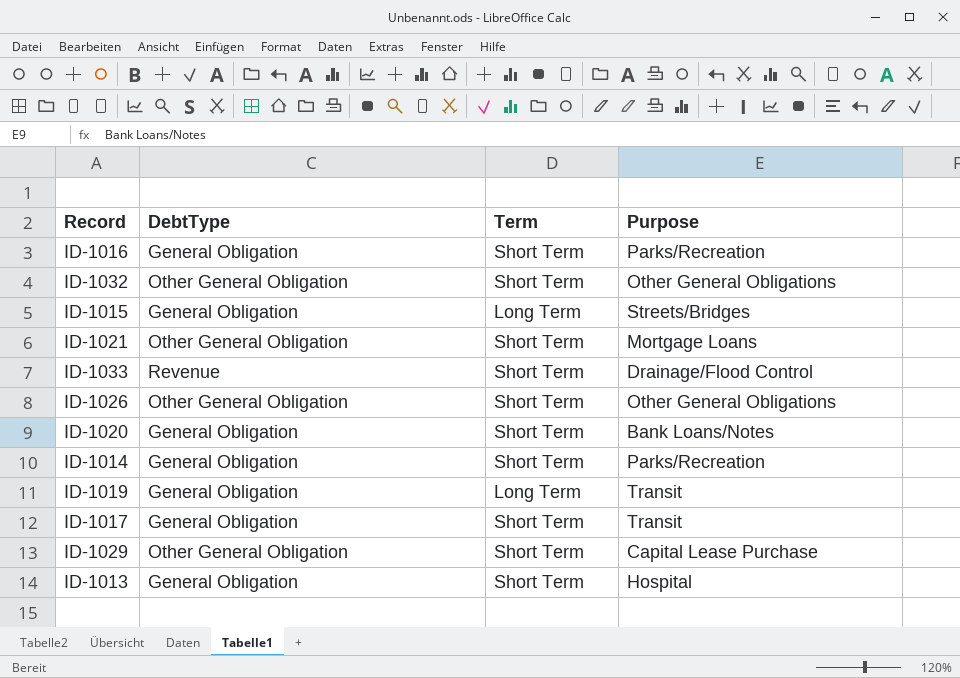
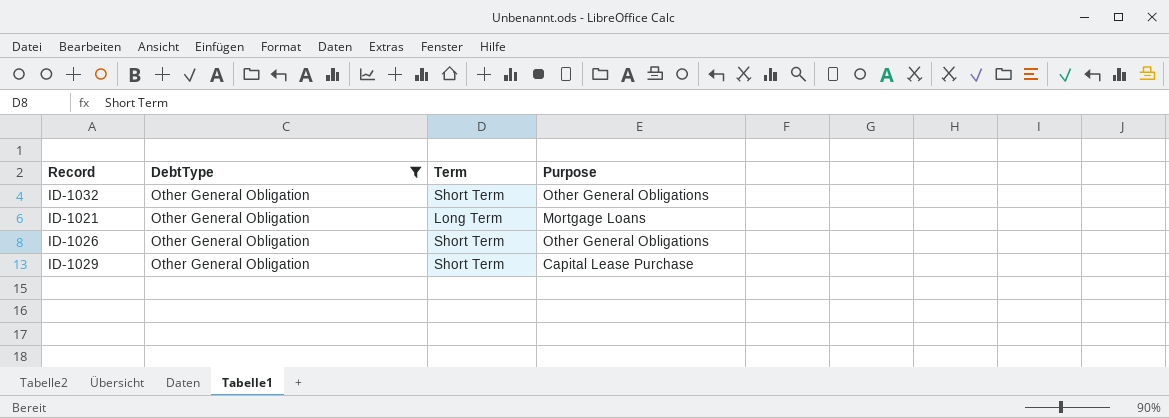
filter: none -> DebtType = Other General Obligation
ID-1021 | Term: Short Term -> Long Term

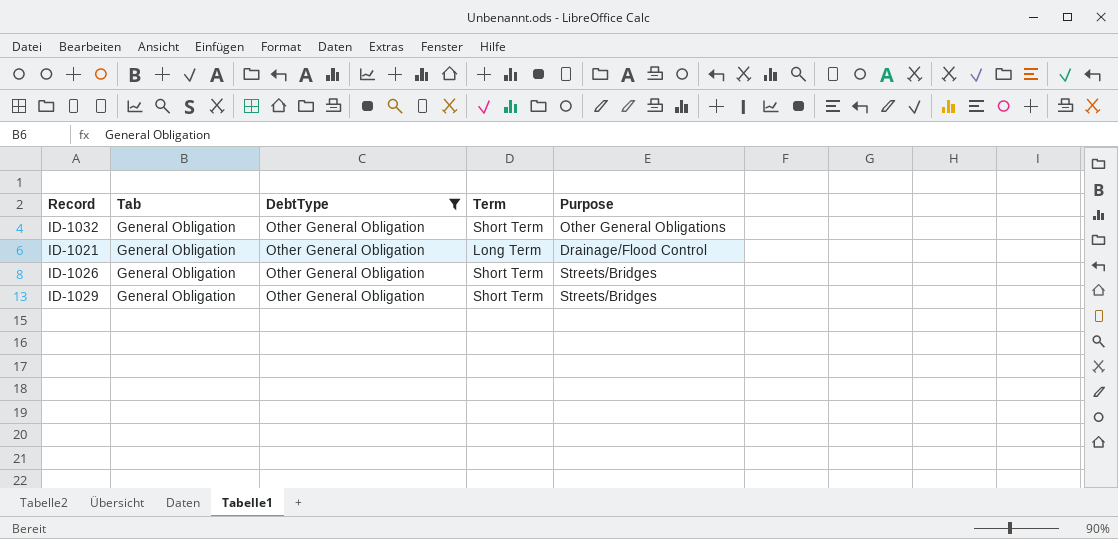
column Tab | position: none -> 2
ID-1021 | Purpose: Mortgage Loans -> Drainage/Flood Control
ID-1026 | Purpose: Other General Obligations -> Streets/Bridges
ID-1029 | Purpose: Capital Lease Purchase -> Streets/Bridges

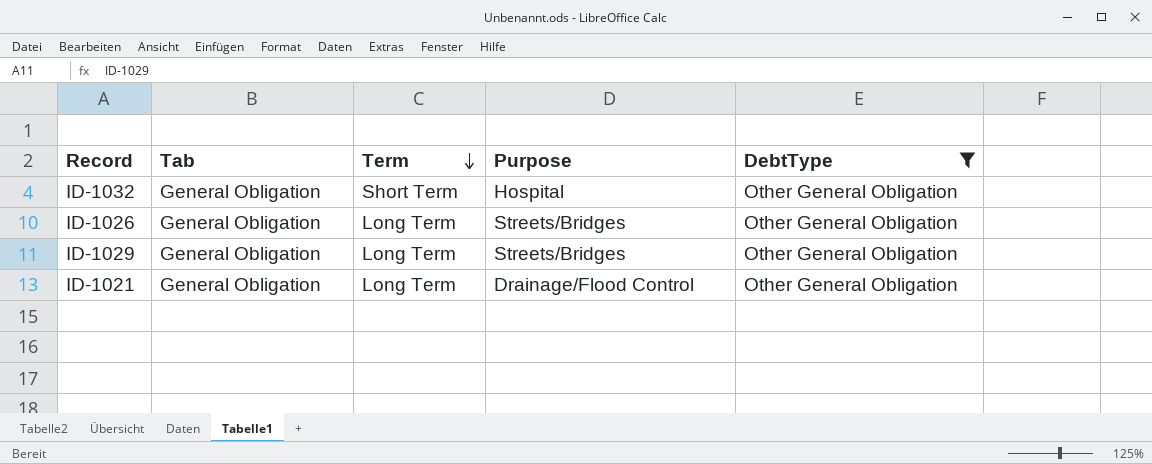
row order: none -> Term descending
column DebtType | position: 3 -> 5
ID-1032 | Purpose: Other General Obligations -> Hospital
ID-1026 | Term: Short Term -> Long Term
ID-1029 | Term: Short Term -> Long Term

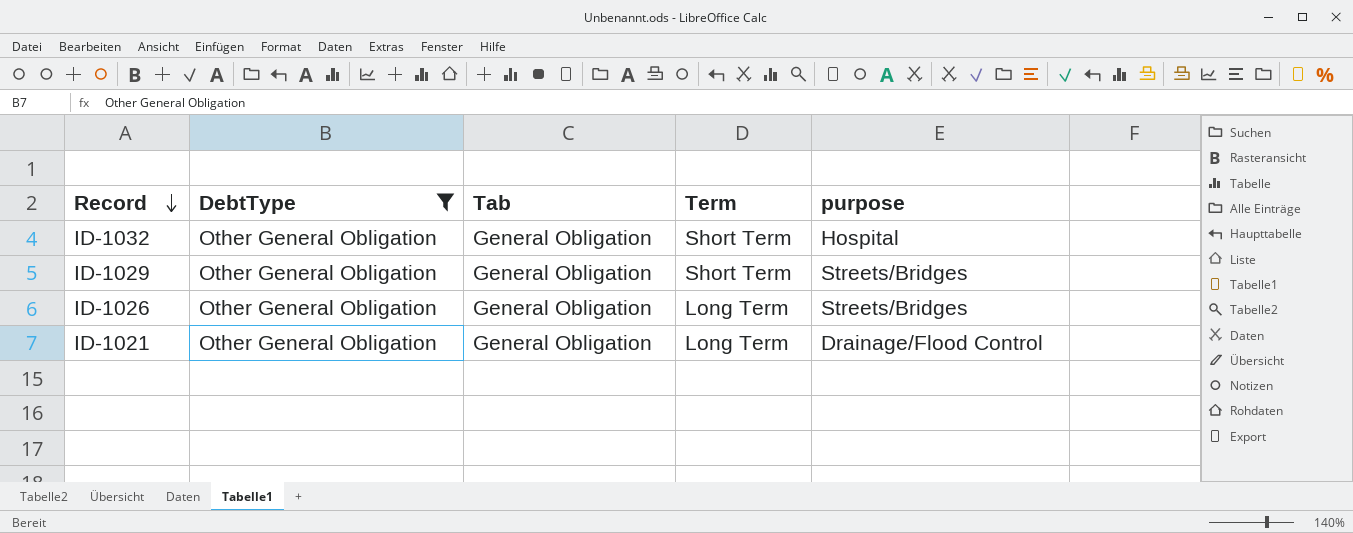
row order: Term descending -> Record descending
column DebtType | position: 5 -> 2
column name: Purpose -> purpose
ID-1029 | Term: Long Term -> Short Term

